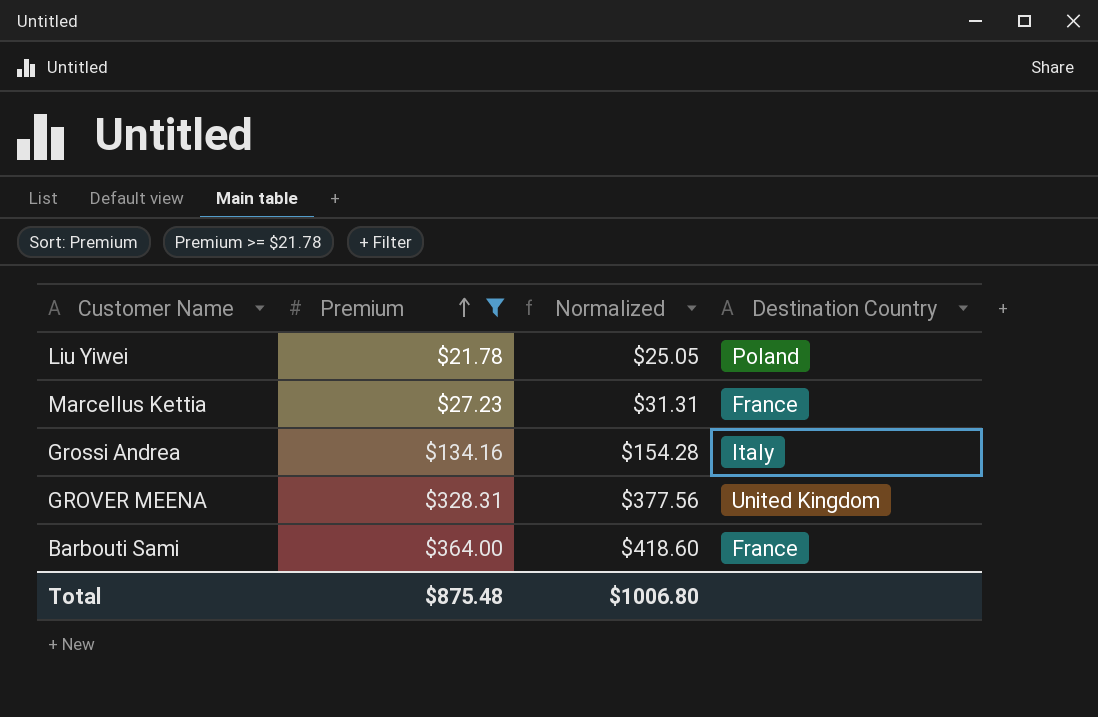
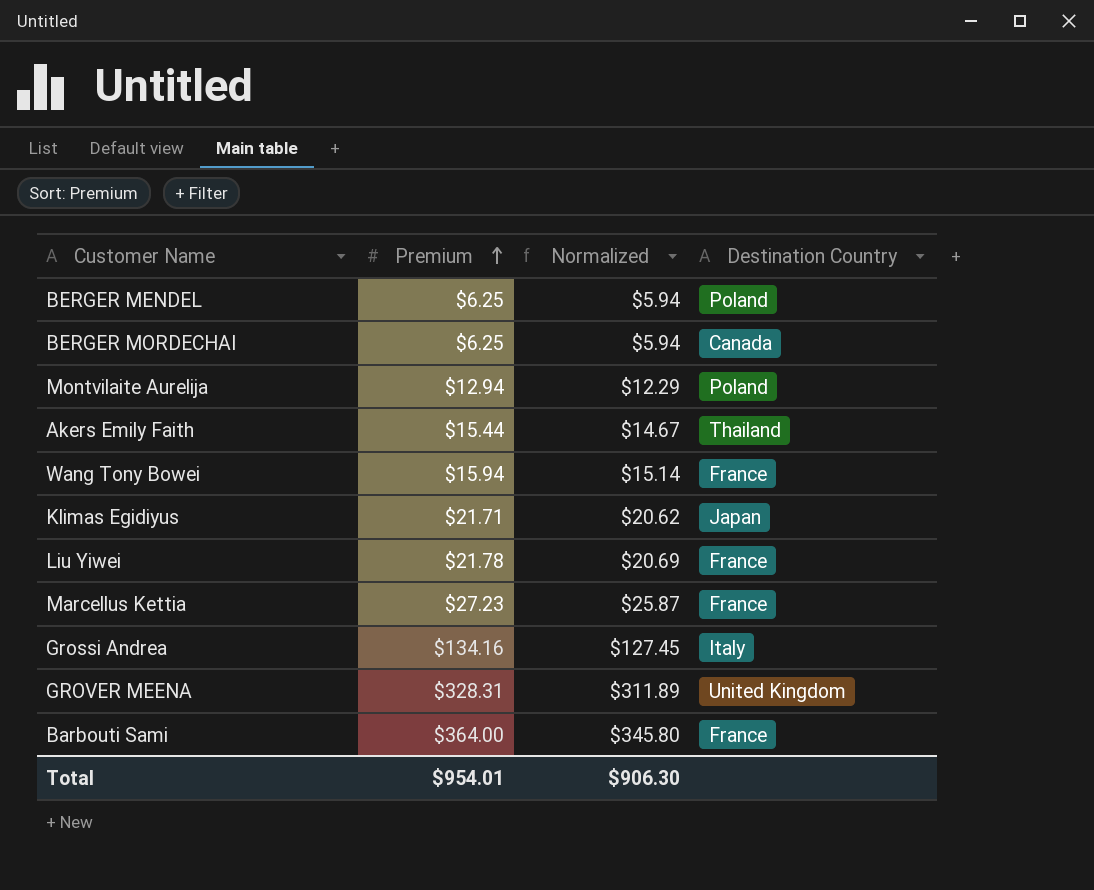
filter: Premium >= $21.78 -> none
column Normalized | formula: [Premium] * 1.15 -> [Premium] * 0.95
Liu Yiwei | Destination Country: Poland -> France
Total | Premium: $875.48 -> $954.01
Total | Normalized: $1006.80 -> $906.30

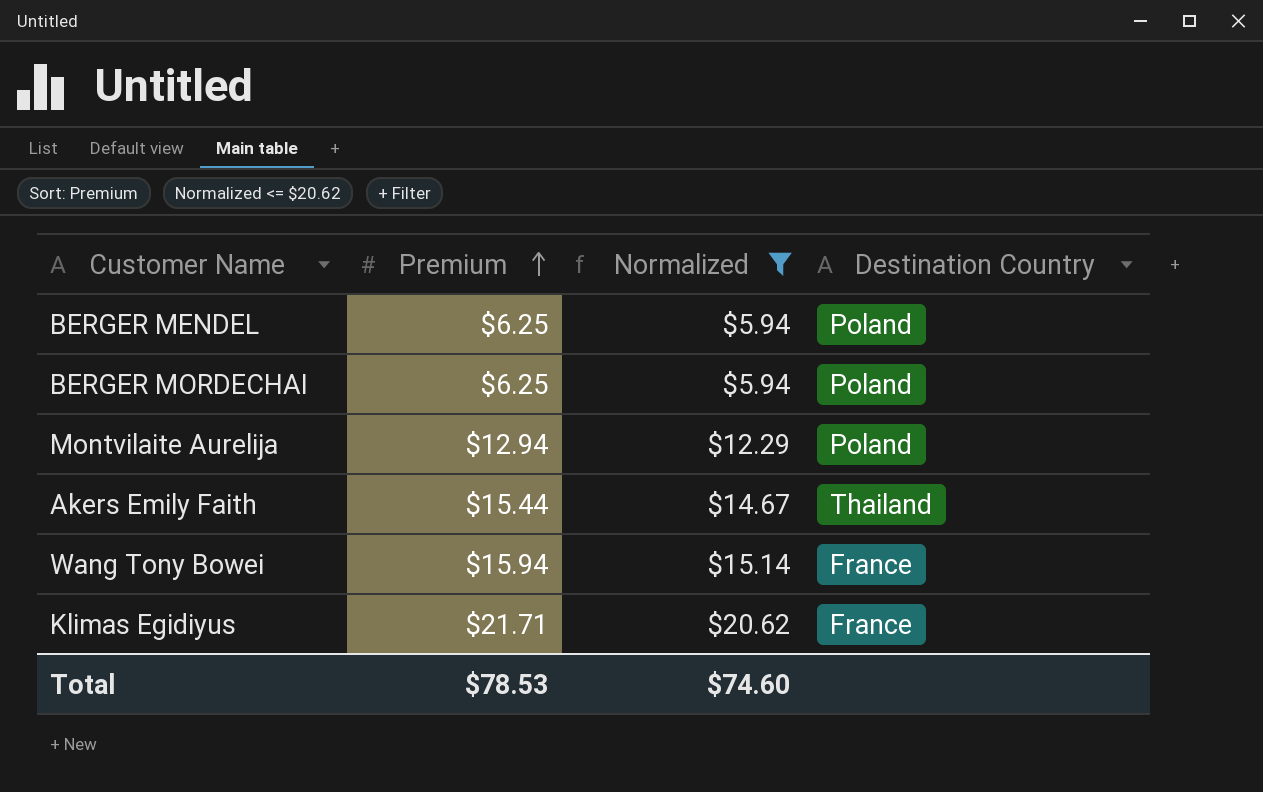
filter: none -> Normalized <= $20.62
BERGER MORDECHAI | Destination Country: Canada -> Poland
Klimas Egidiyus | Destination Country: Japan -> France
Total | Premium: $954.01 -> $78.53
Total | Normalized: $906.30 -> $74.60

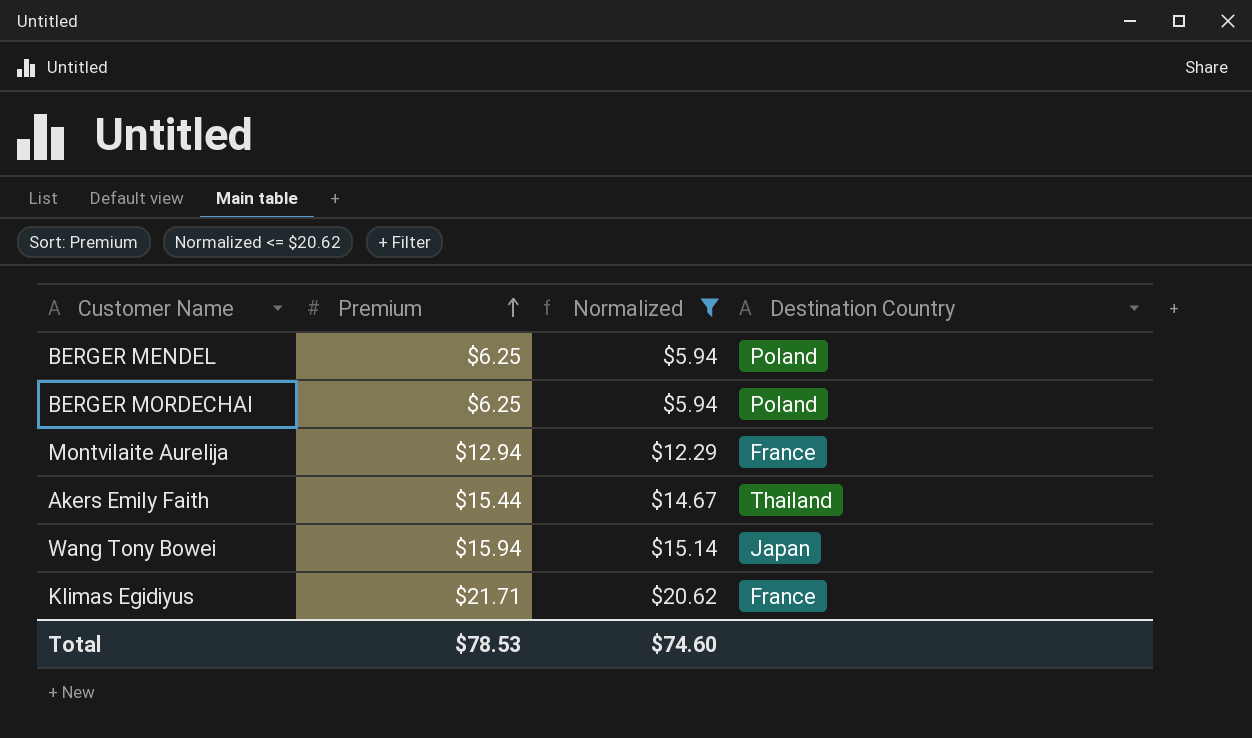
Montvilaite Aurelija | Destination Country: Poland -> France
Wang Tony Bowei | Destination Country: France -> Japan

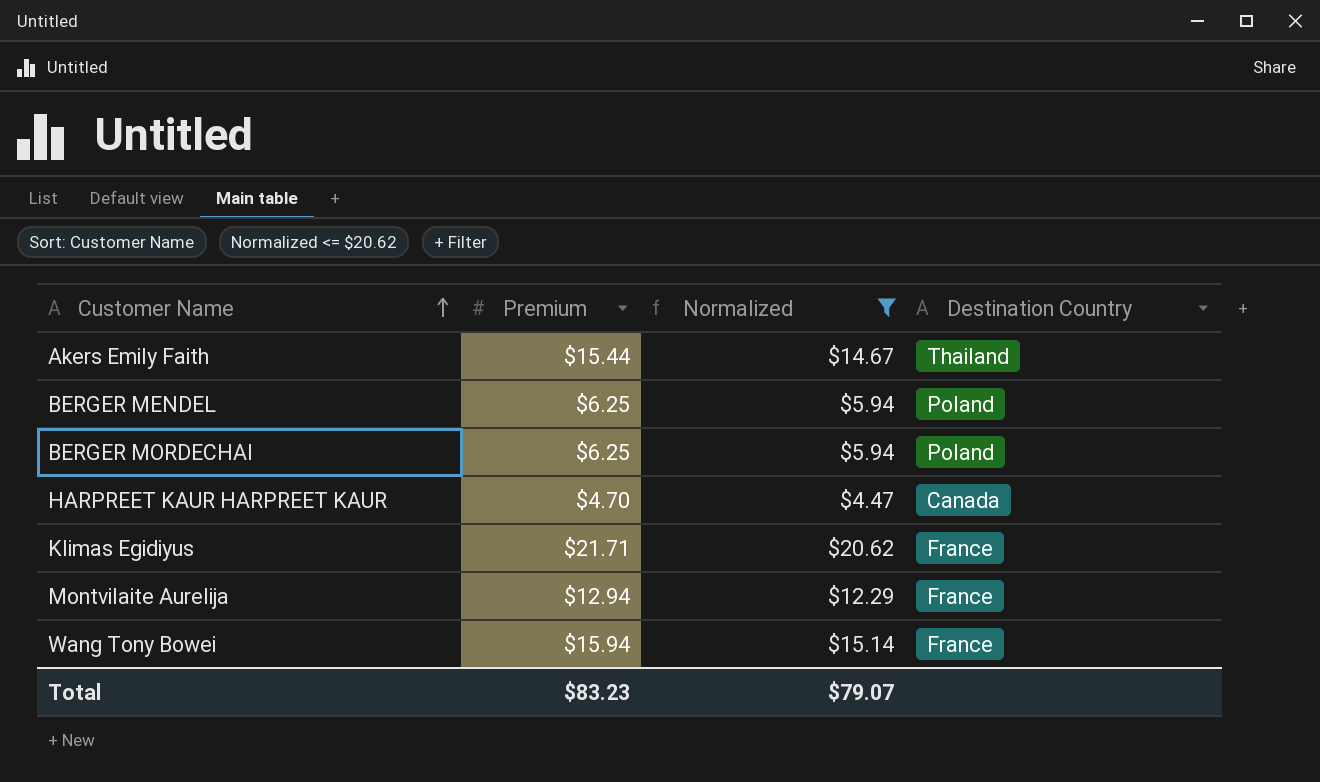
row order: Premium ascending -> Customer Name ascending
row HARPREET KAUR HARPREET KAUR: none -> $4.70 | $4.47 | Canada
Wang Tony Bowei | Destination Country: Japan -> France
Total | Premium: $78.53 -> $83.23
Total | Normalized: $74.60 -> $79.07

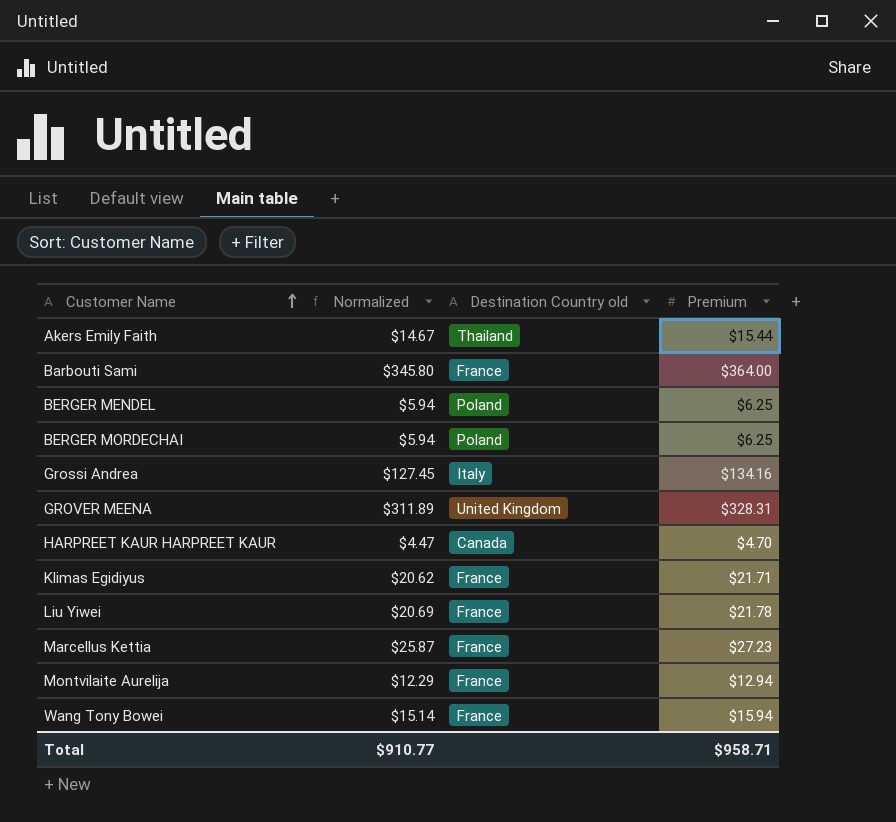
filter: Normalized <= $20.62 -> none
column name: Destination Country -> Destination Country old
column Premium | position: 2 -> 4
Total | Normalized: $79.07 -> $910.77
Total | Premium: $83.23 -> $958.71

